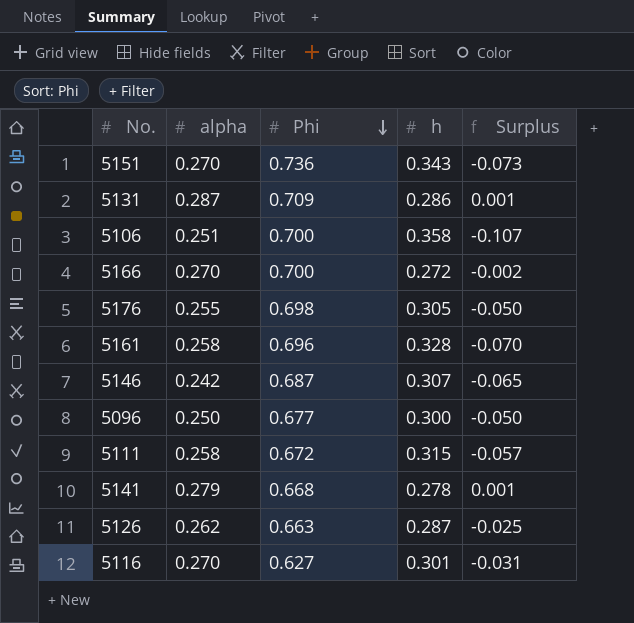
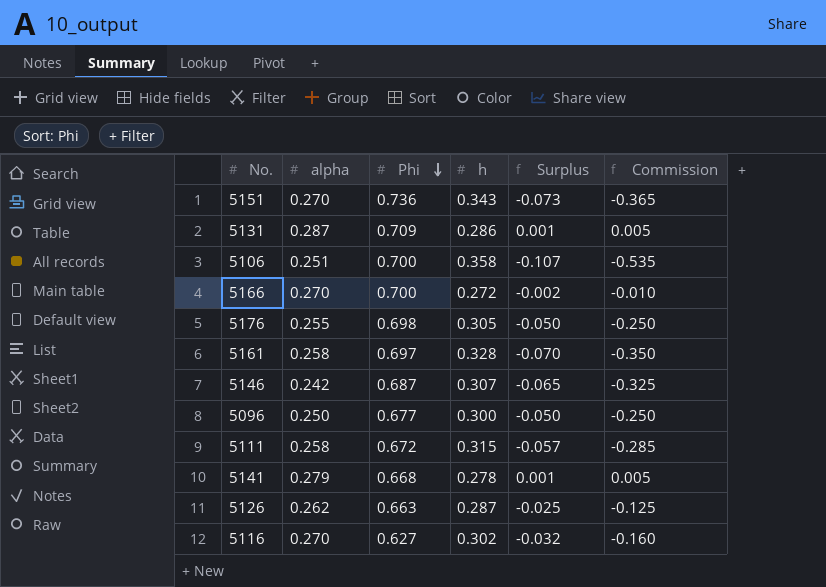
column Commission | formula: none -> [Surplus] * 5
5161 | Phi: 0.696 -> 0.697
5116 | h: 0.301 -> 0.302
5116 | Surplus: -0.031 -> -0.032

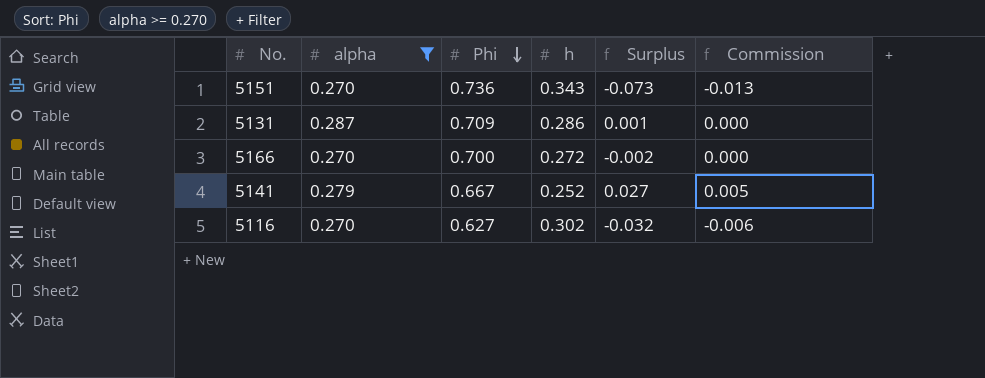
filter: none -> alpha >= 0.270
column Commission | formula: [Surplus] * 5 -> [Surplus] * 0.18
5141 | Phi: 0.668 -> 0.667
5141 | h: 0.278 -> 0.252
5141 | Surplus: 0.001 -> 0.027

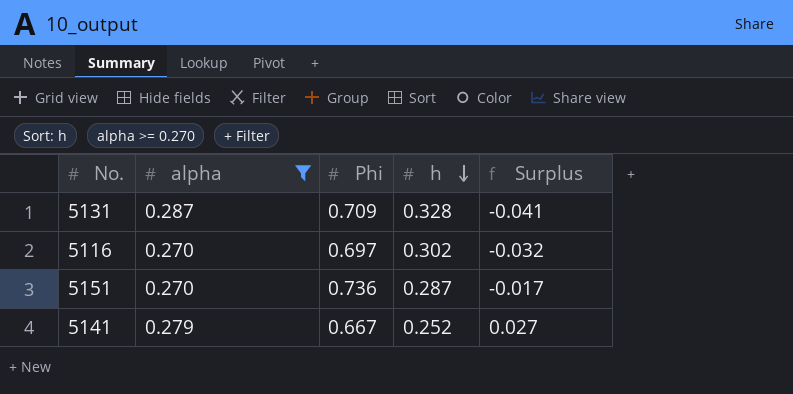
row order: Phi descending -> h descending
column Commission | formula: [Surplus] * 0.18 -> none
row 5166: 0.270 | 0.700 | 0.272 | -0.002 | 0.000 -> none
5131 | h: 0.286 -> 0.328
5131 | Surplus: 0.001 -> -0.041
5116 | Phi: 0.627 -> 0.697
5151 | h: 0.343 -> 0.287
5151 | Surplus: -0.073 -> -0.017

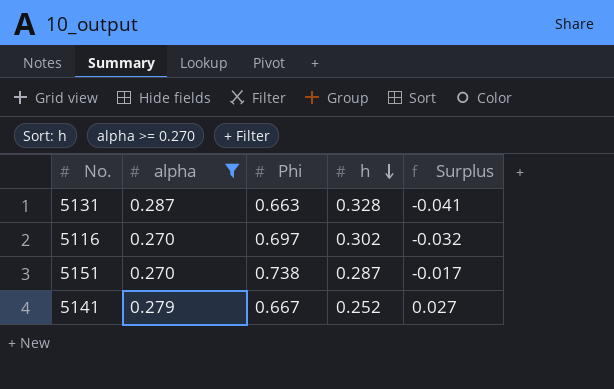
5131 | Phi: 0.709 -> 0.663
5151 | Phi: 0.736 -> 0.738

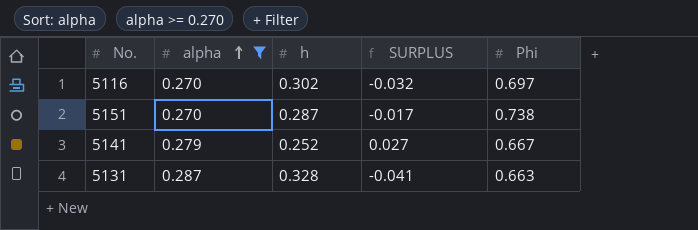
row order: h descending -> alpha ascending
column name: Surplus -> SURPLUS
column Phi | position: 3 -> 5

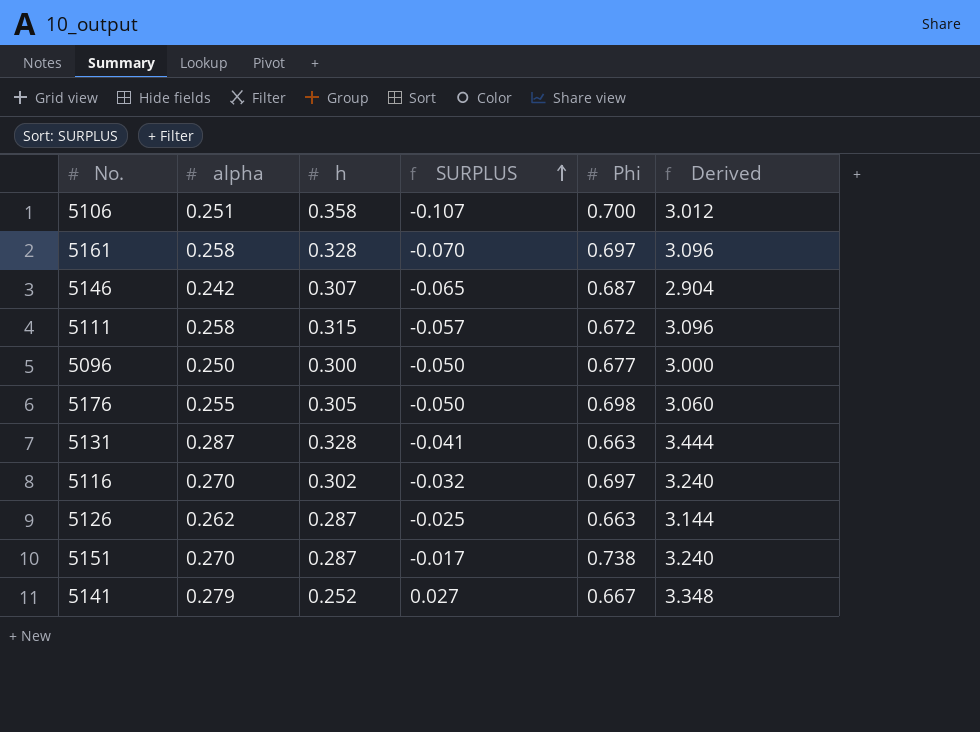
filter: alpha >= 0.270 -> none
row order: alpha ascending -> SURPLUS ascending
column Derived | formula: none -> [alpha] * 12

